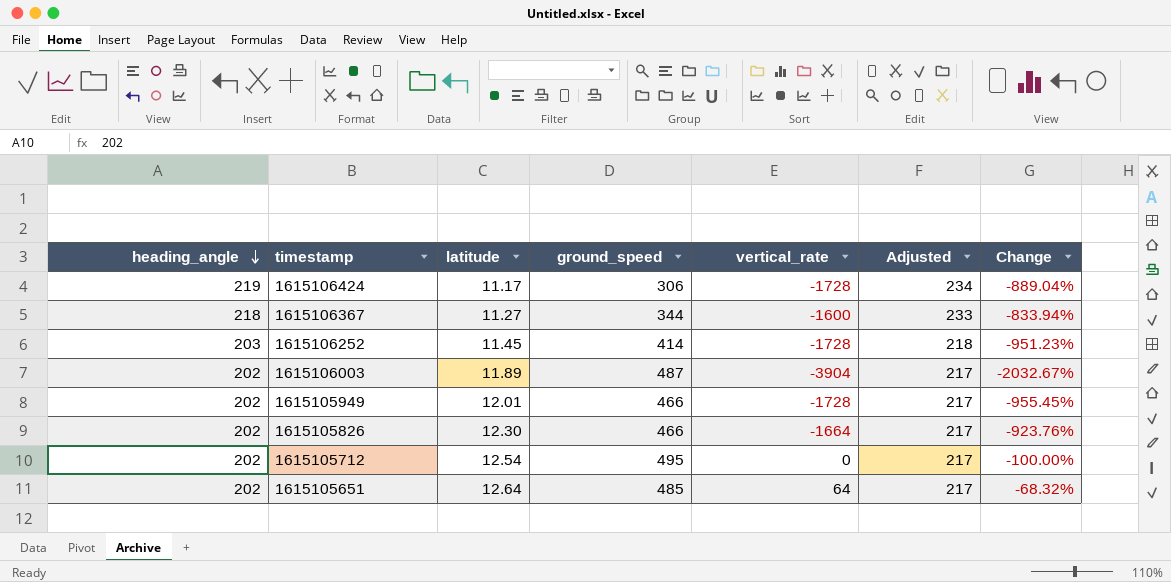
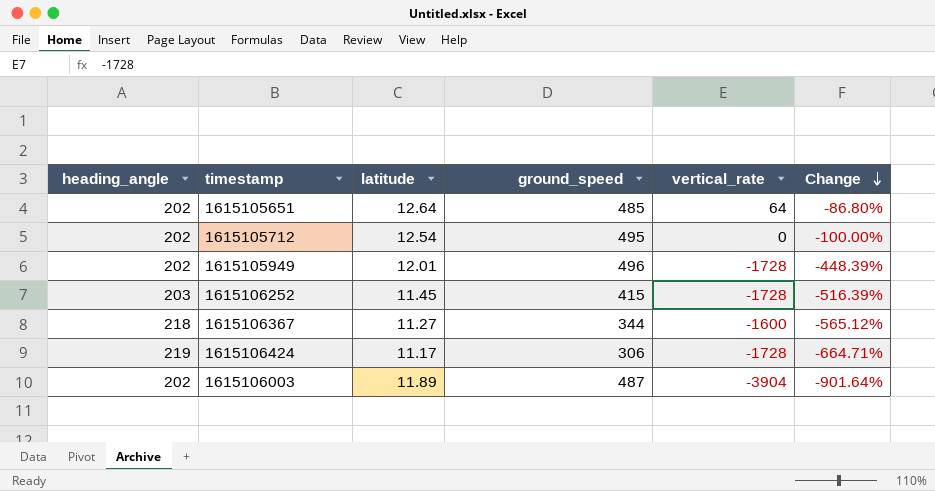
row order: heading_angle descending -> Change descending
column Adjusted | formula: [heading_angle] + 15 -> none
column Change | formula: ([vertical_rate] - [heading_angle]) / [heading_angle] -> ([vertical_rate] - [ground_speed]) / [ground_speed]
row 1615105826: 202 | 12.30 | 466 | -1664 | 217 | -923.76% -> none
1615105949 | ground_speed: 466 -> 496
1615106252 | ground_speed: 414 -> 415

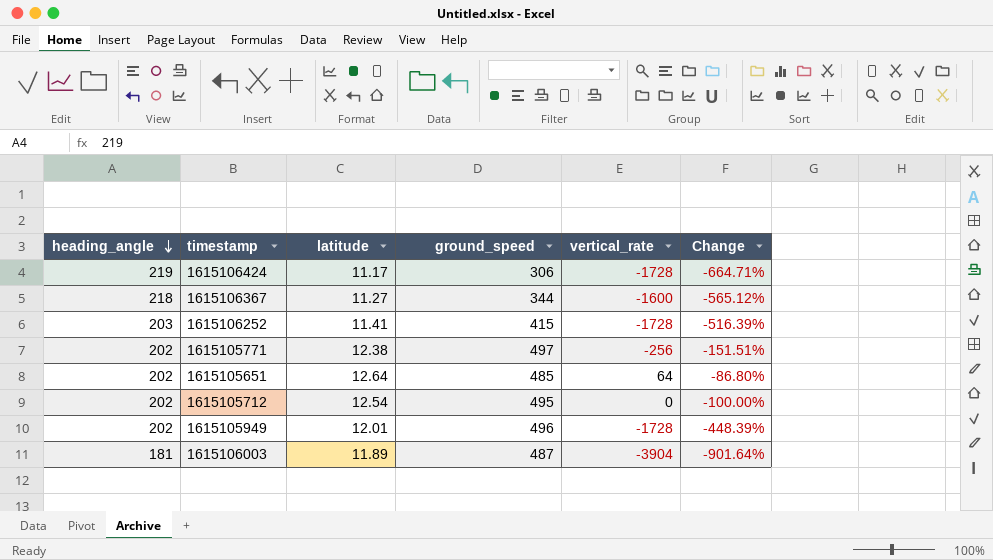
row order: Change descending -> heading_angle descending
1615106252 | latitude: 11.45 -> 11.41
row 1615105771: none -> 202 | 12.38 | 497 | -256 | -151.51%
1615106003 | heading_angle: 202 -> 181

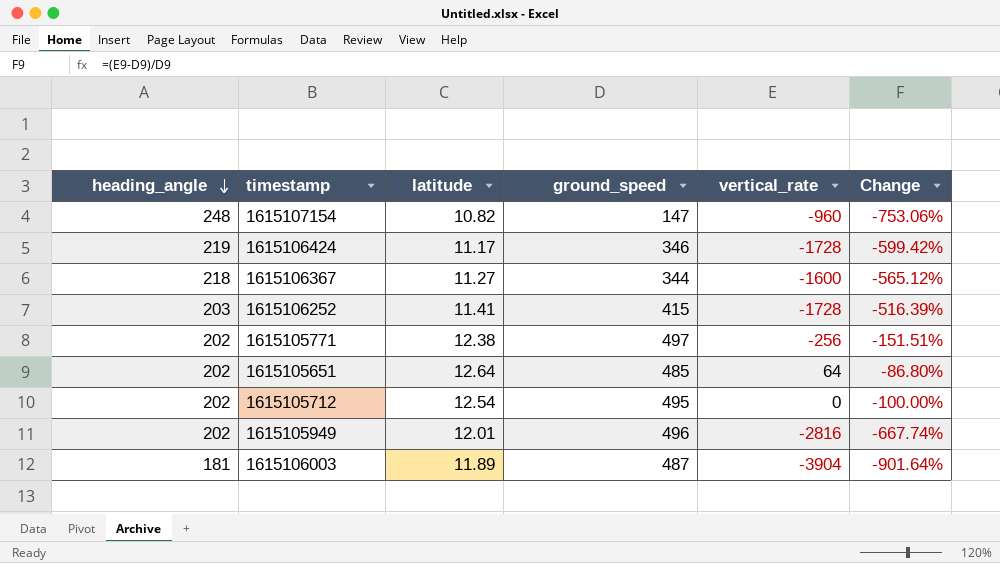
row 1615107154: none -> 248 | 10.82 | 147 | -960 | -753.06%
1615106424 | ground_speed: 306 -> 346
1615106424 | Change: -664.71% -> -599.42%
1615105949 | vertical_rate: -1728 -> -2816
1615105949 | Change: -448.39% -> -667.74%

